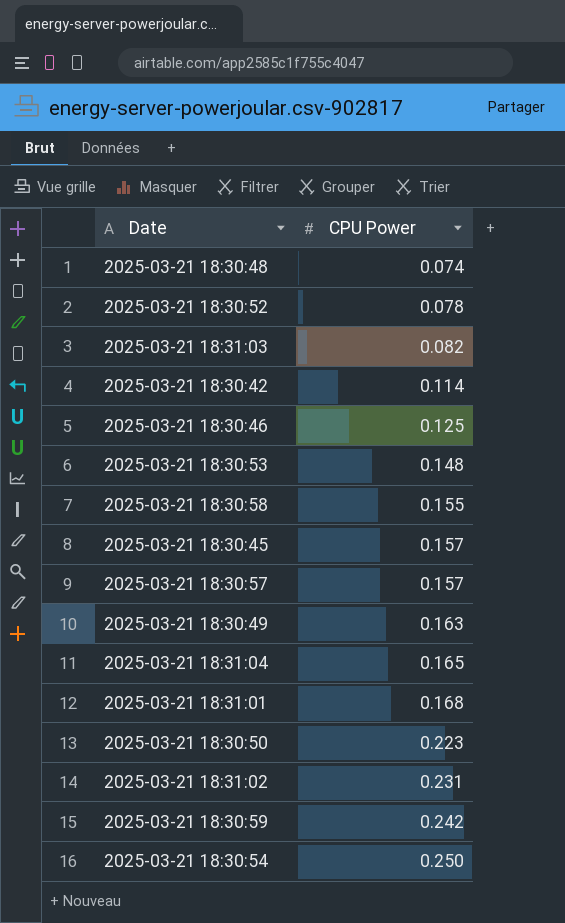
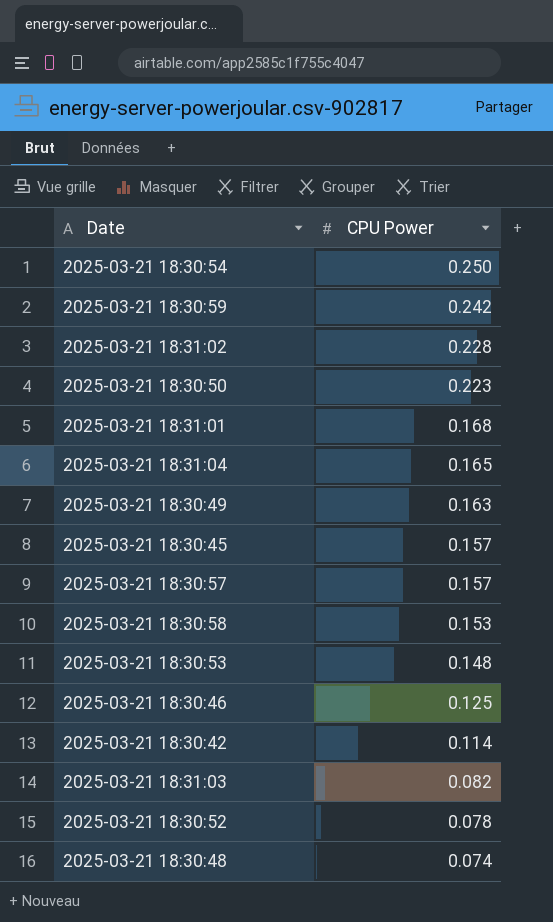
row order: CPU Power ascending -> CPU Power descending
2025-03-21 18:31:02 | CPU Power: 0.231 -> 0.228
2025-03-21 18:30:58 | CPU Power: 0.155 -> 0.153

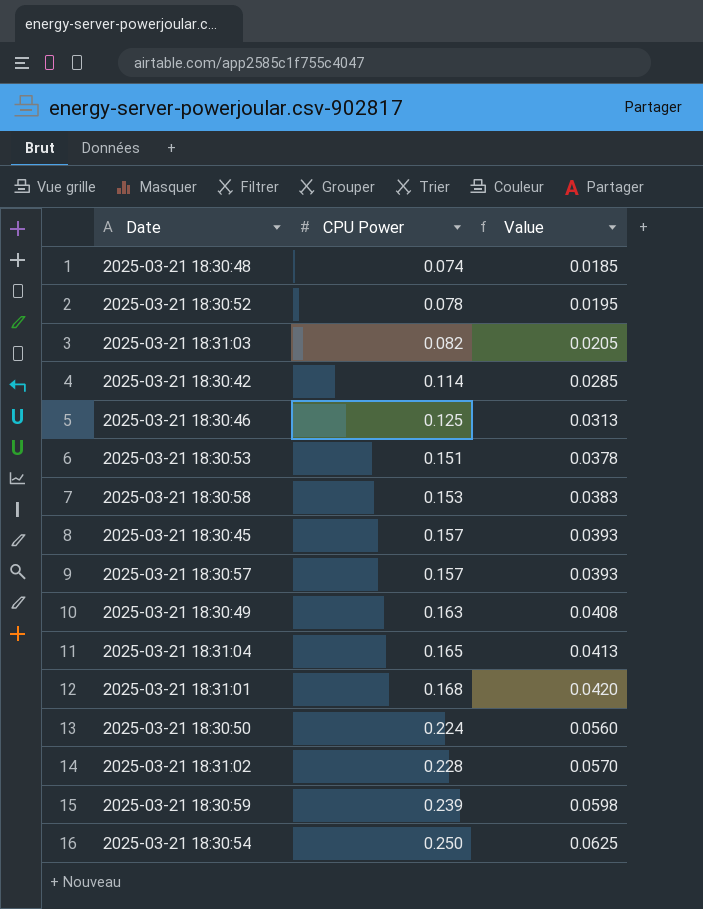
row order: CPU Power descending -> CPU Power ascending
column Value | formula: none -> [CPU Power] * 0.25
2025-03-21 18:30:53 | CPU Power: 0.148 -> 0.151
2025-03-21 18:30:50 | CPU Power: 0.223 -> 0.224
2025-03-21 18:30:59 | CPU Power: 0.242 -> 0.239

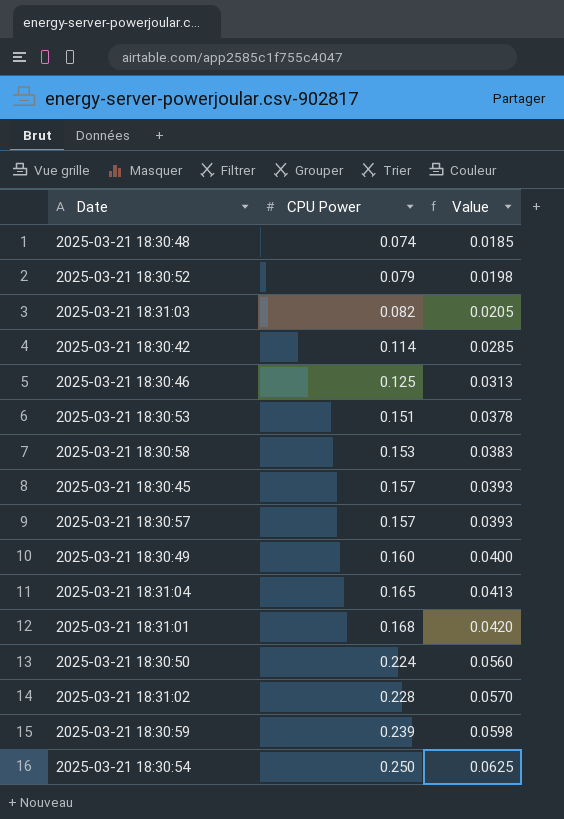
2025-03-21 18:30:52 | CPU Power: 0.078 -> 0.079
2025-03-21 18:30:52 | Value: 0.0195 -> 0.0198
2025-03-21 18:30:49 | CPU Power: 0.163 -> 0.160
2025-03-21 18:30:49 | Value: 0.0408 -> 0.0400

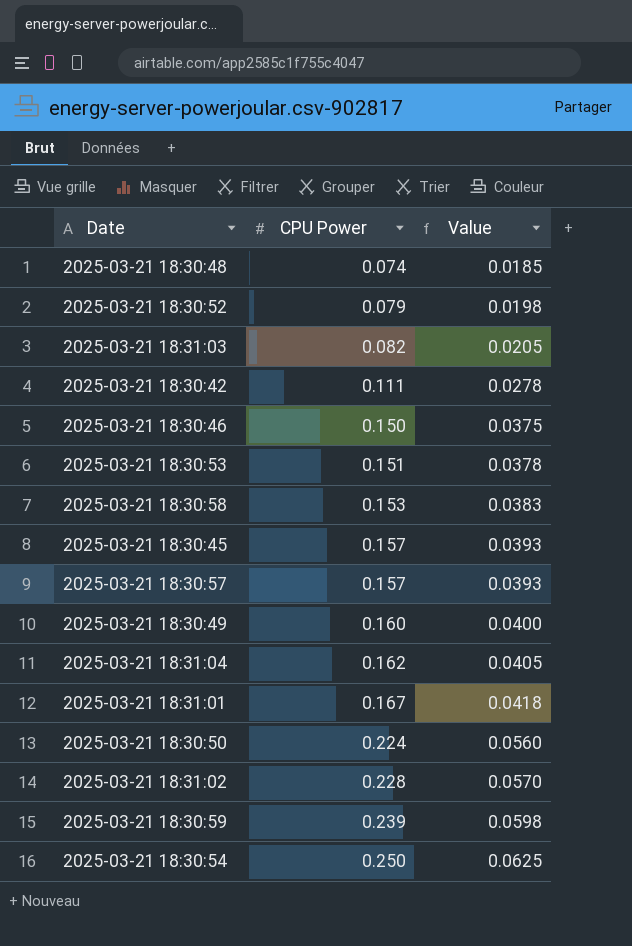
2025-03-21 18:30:42 | CPU Power: 0.114 -> 0.111
2025-03-21 18:30:42 | Value: 0.0285 -> 0.0278
2025-03-21 18:30:46 | CPU Power: 0.125 -> 0.150
2025-03-21 18:30:46 | Value: 0.0313 -> 0.0375
2025-03-21 18:31:04 | CPU Power: 0.165 -> 0.162
2025-03-21 18:31:04 | Value: 0.0413 -> 0.0405
2025-03-21 18:31:01 | CPU Power: 0.168 -> 0.167
2025-03-21 18:31:01 | Value: 0.0420 -> 0.0418

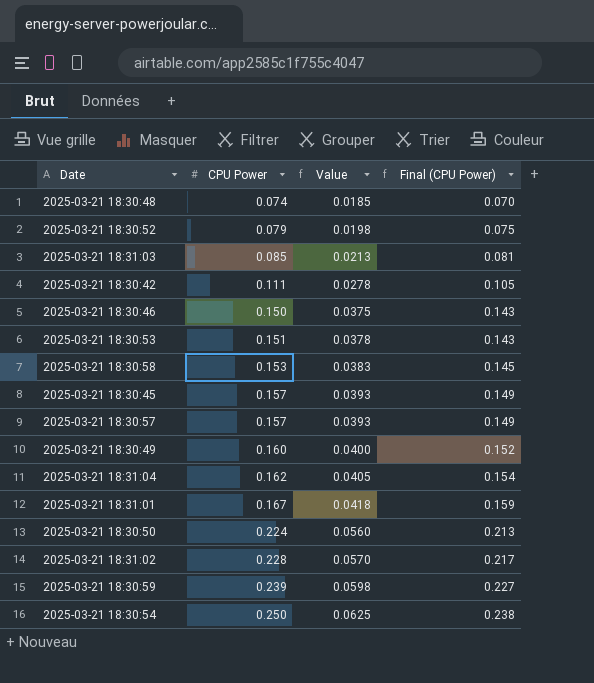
column Final (CPU Power) | formula: none -> [CPU Power] * 0.95
2025-03-21 18:31:03 | CPU Power: 0.082 -> 0.085
2025-03-21 18:31:03 | Value: 0.0205 -> 0.0213

